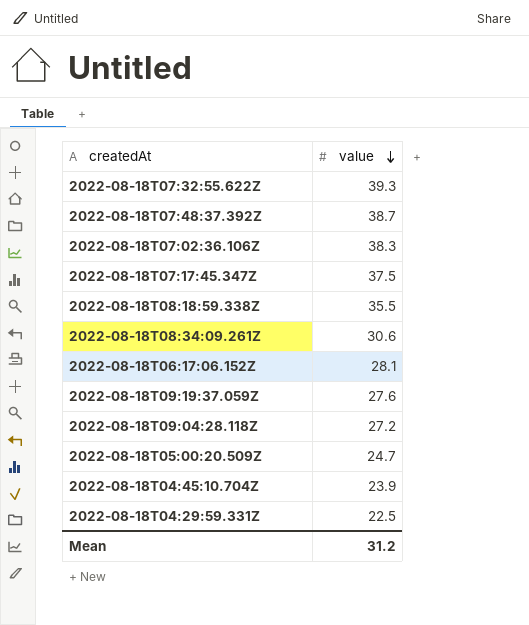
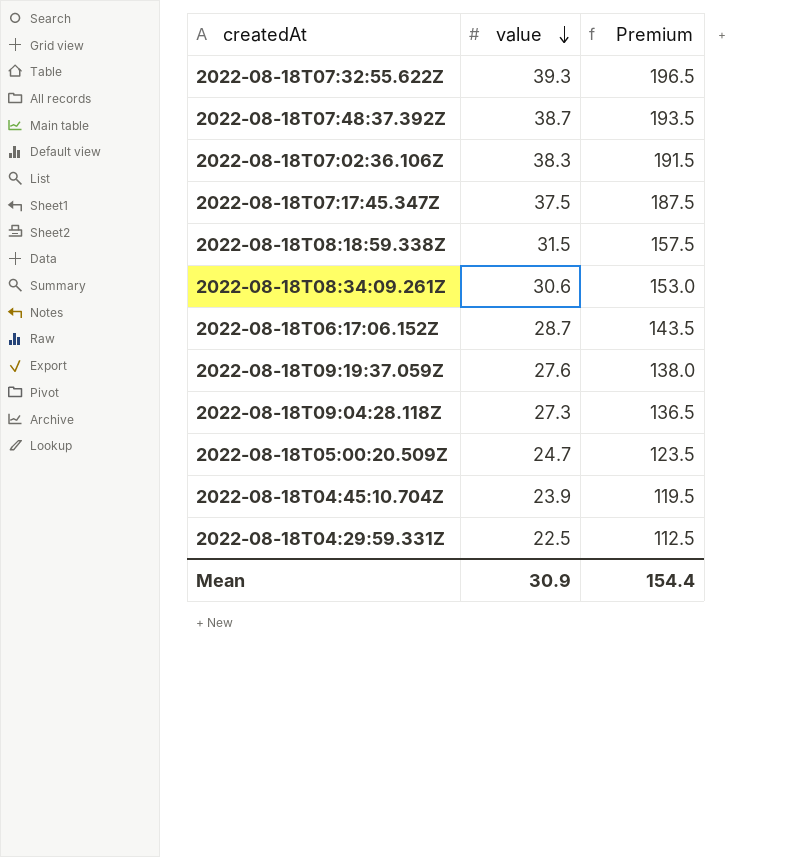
column Premium | formula: none -> [value] * 5
2022-08-18T08:18:59.338Z | value: 35.5 -> 31.5
2022-08-18T06:17:06.152Z | value: 28.1 -> 28.7
2022-08-18T09:04:28.118Z | value: 27.2 -> 27.3
Mean | value: 31.2 -> 30.9

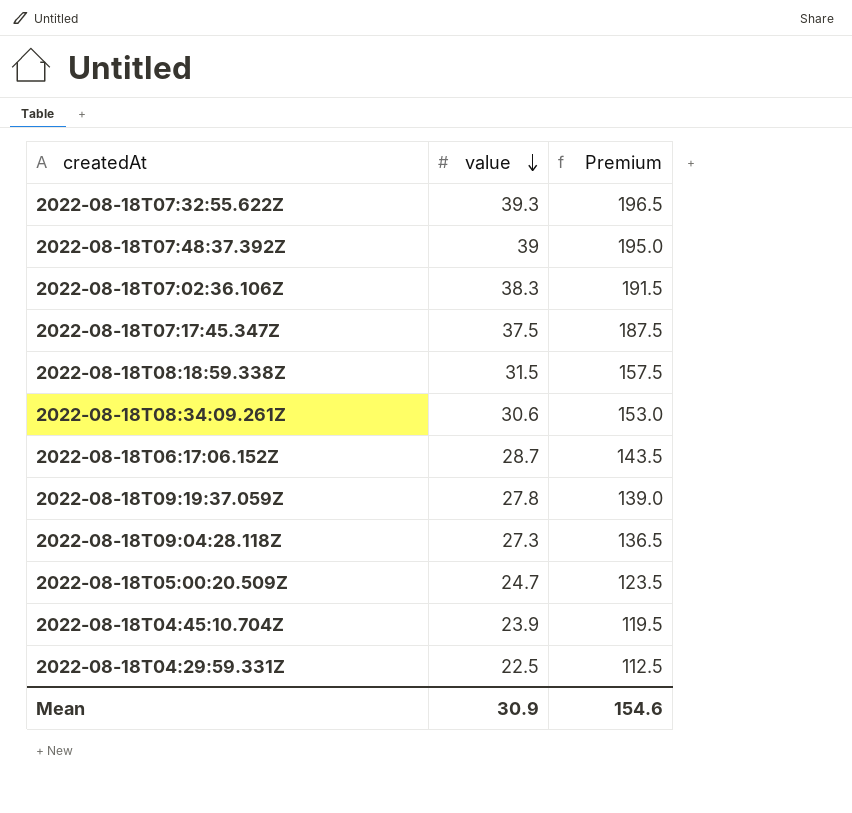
2022-08-18T07:48:37.392Z | value: 38.7 -> 39
2022-08-18T07:48:37.392Z | Premium: 193.5 -> 195.0
2022-08-18T09:19:37.059Z | value: 27.6 -> 27.8
2022-08-18T09:19:37.059Z | Premium: 138.0 -> 139.0
Mean | Premium: 154.4 -> 154.6

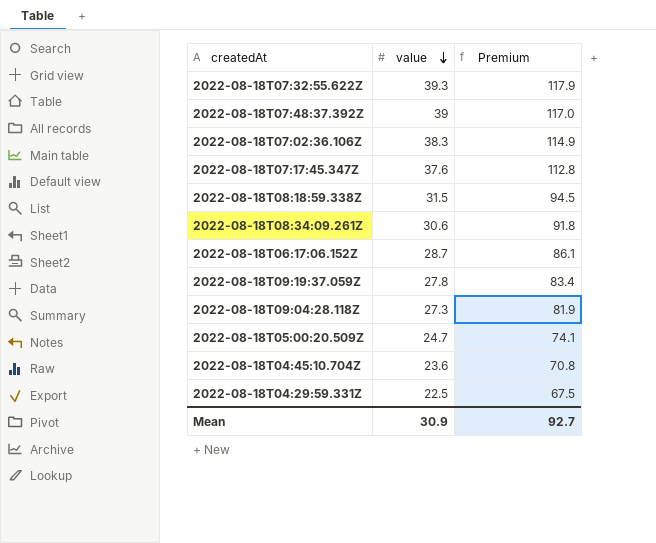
column Premium | formula: [value] * 5 -> [value] * 3
2022-08-18T07:17:45.347Z | value: 37.5 -> 37.6
2022-08-18T04:45:10.704Z | value: 23.9 -> 23.6
Mean | Premium: 154.6 -> 92.7

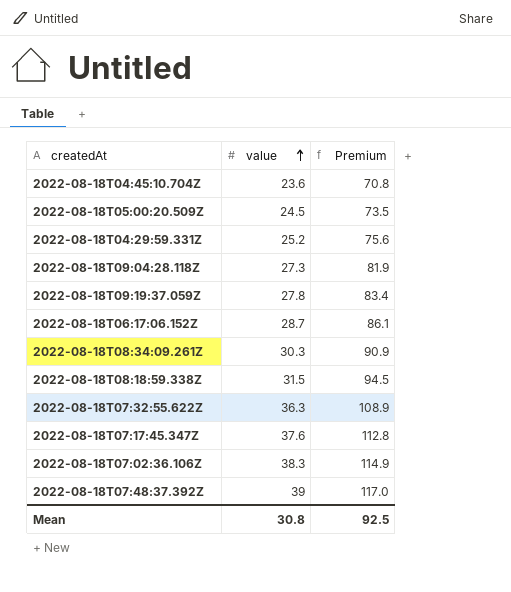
row order: value descending -> value ascending
2022-08-18T05:00:20.509Z | value: 24.7 -> 24.5
2022-08-18T05:00:20.509Z | Premium: 74.1 -> 73.5
2022-08-18T04:29:59.331Z | value: 22.5 -> 25.2
2022-08-18T04:29:59.331Z | Premium: 67.5 -> 75.6
2022-08-18T08:34:09.261Z | value: 30.6 -> 30.3
2022-08-18T08:34:09.261Z | Premium: 91.8 -> 90.9
2022-08-18T07:32:55.622Z | value: 39.3 -> 36.3
2022-08-18T07:32:55.622Z | Premium: 117.9 -> 108.9
Mean | value: 30.9 -> 30.8
Mean | Premium: 92.7 -> 92.5

